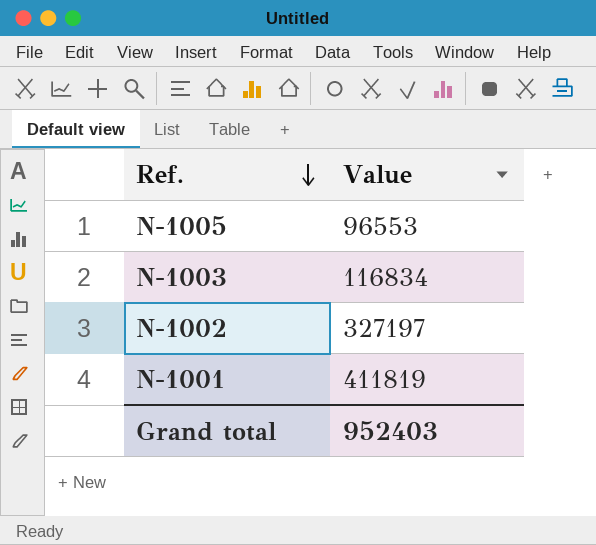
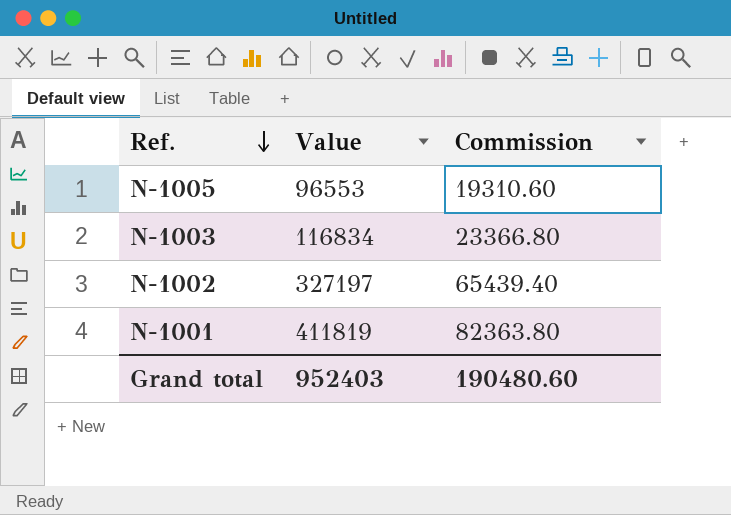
column Commission | formula: none -> [Value] * 0.2

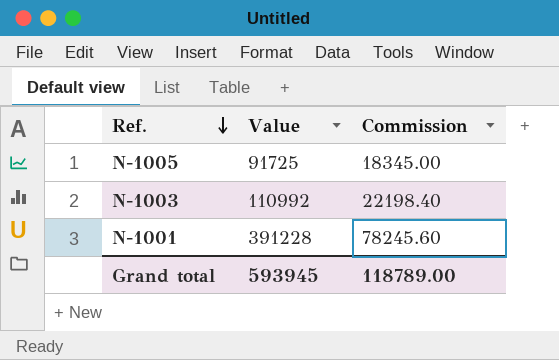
row N-1002: 327197 | 65439.40 -> none
N-1005 | Value: 96553 -> 91725
N-1005 | Commission: 19310.60 -> 18345.00
N-1003 | Value: 116834 -> 110992
N-1003 | Commission: 23366.80 -> 22198.40
N-1001 | Value: 411819 -> 391228
N-1001 | Commission: 82363.80 -> 78245.60
Grand total | Value: 952403 -> 593945
Grand total | Commission: 190480.60 -> 118789.00

